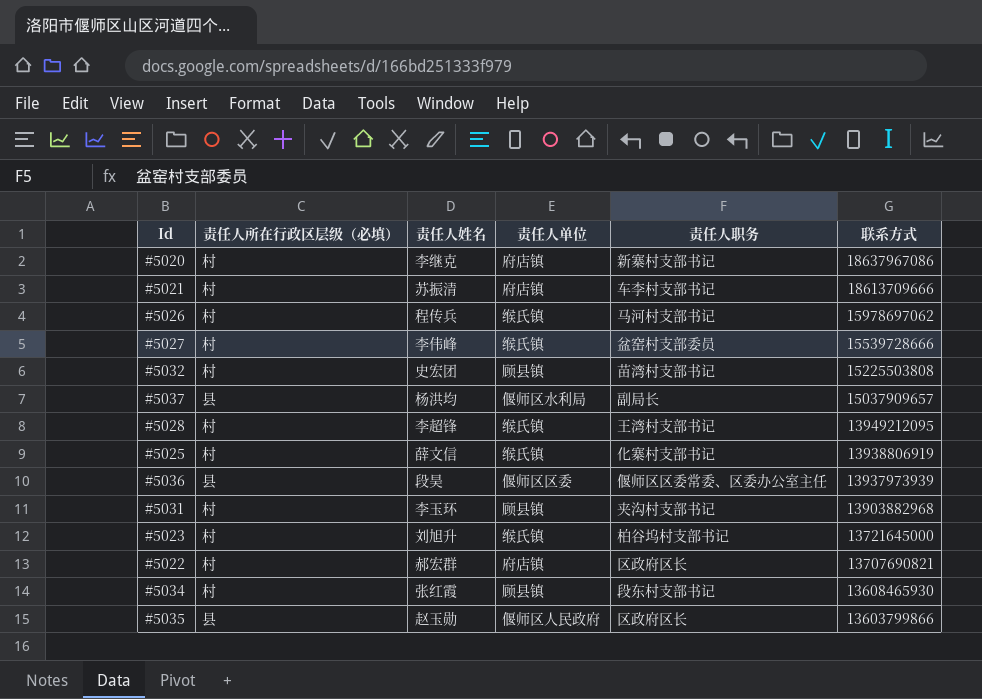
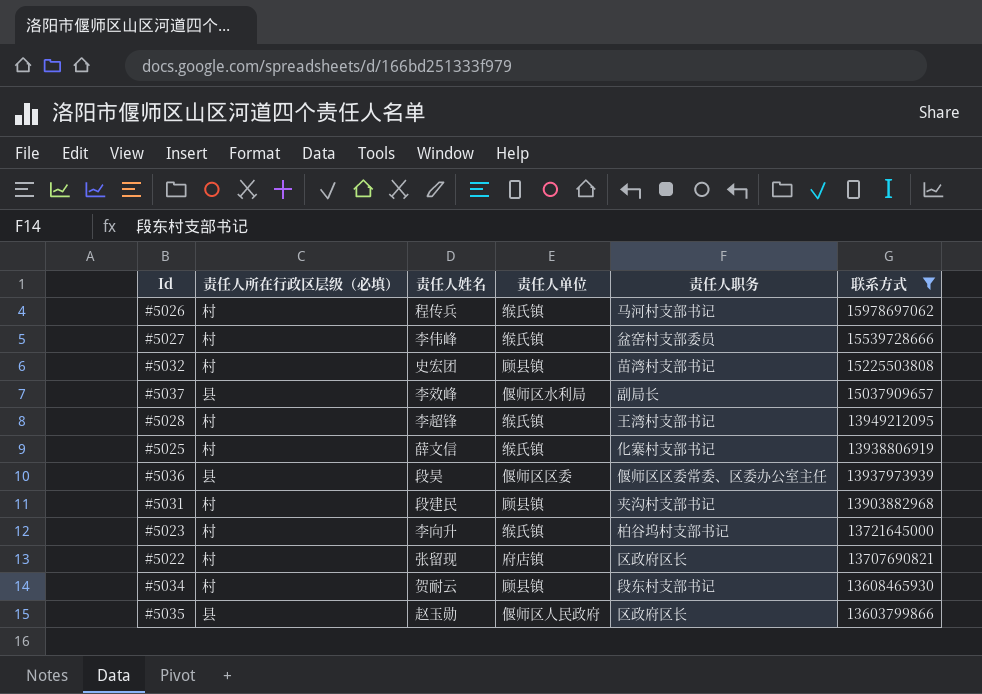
filter: none -> 联系方式 <= 15978697062
#5037 | 责任人姓名: 杨洪均 -> 李效峰
#5031 | 责任人姓名: 李玉环 -> 段建民
#5023 | 责任人姓名: 刘旭升 -> 李向升
#5022 | 责任人姓名: 郝宏群 -> 张留现
#5034 | 责任人姓名: 张红霞 -> 贺耐云

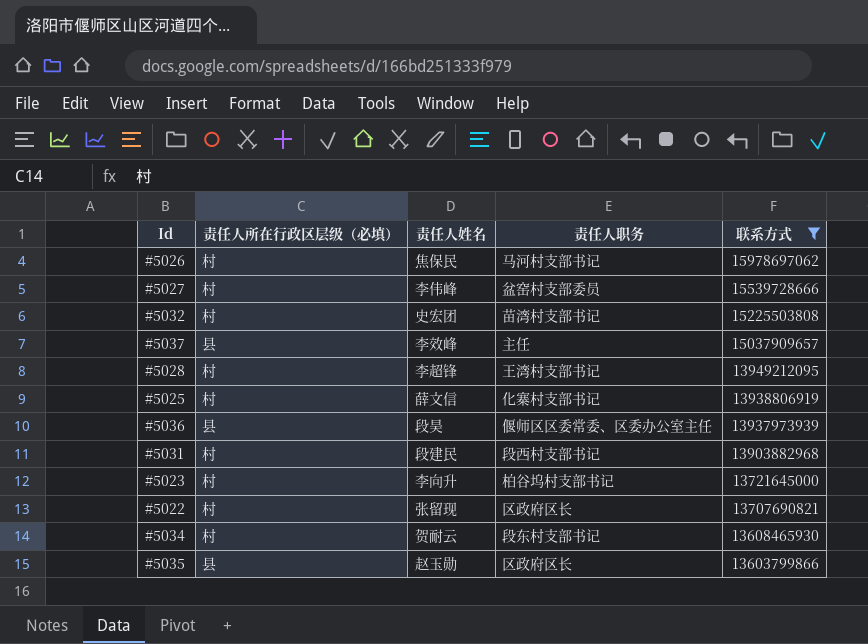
column 责任人单位 | position: 4 -> none
#5026 | 责任人姓名: 程传兵 -> 焦保民
#5037 | 责任人职务: 副局长 -> 主任
#5031 | 责任人职务: 夹沟村支部书记 -> 段西村支部书记

